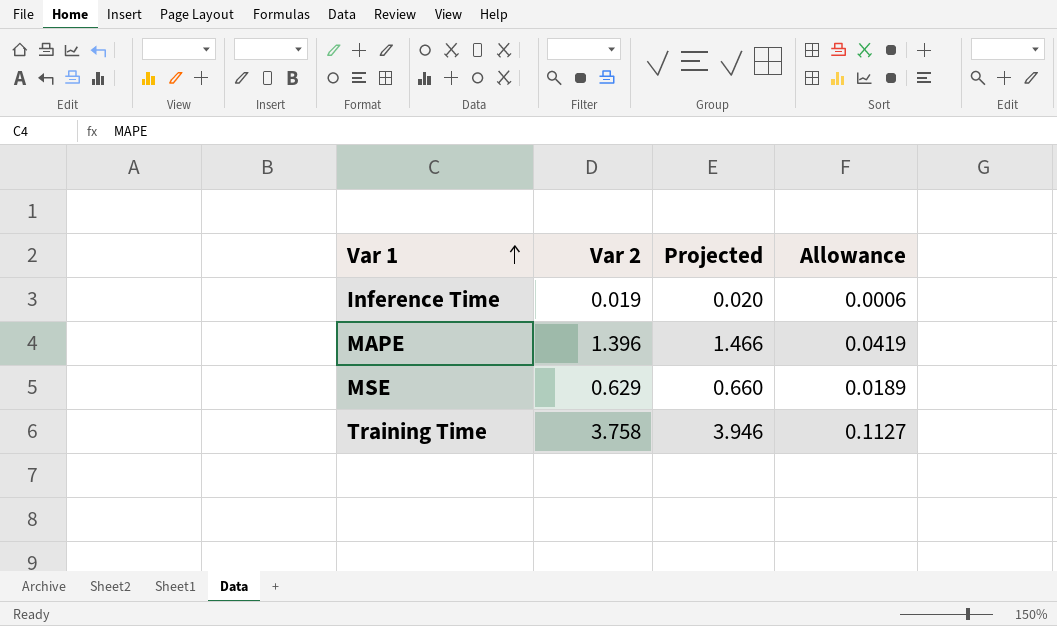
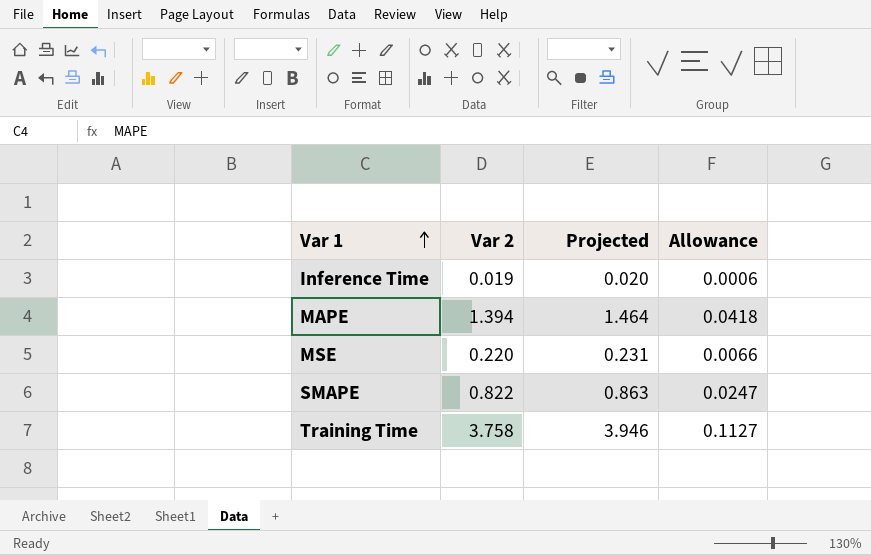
MAPE | Var 2: 1.396 -> 1.394
MAPE | Projected: 1.466 -> 1.464
MAPE | Allowance: 0.0419 -> 0.0418
MSE | Var 2: 0.629 -> 0.220
MSE | Projected: 0.660 -> 0.231
MSE | Allowance: 0.0189 -> 0.0066
row SMAPE: none -> 0.822 | 0.863 | 0.0247

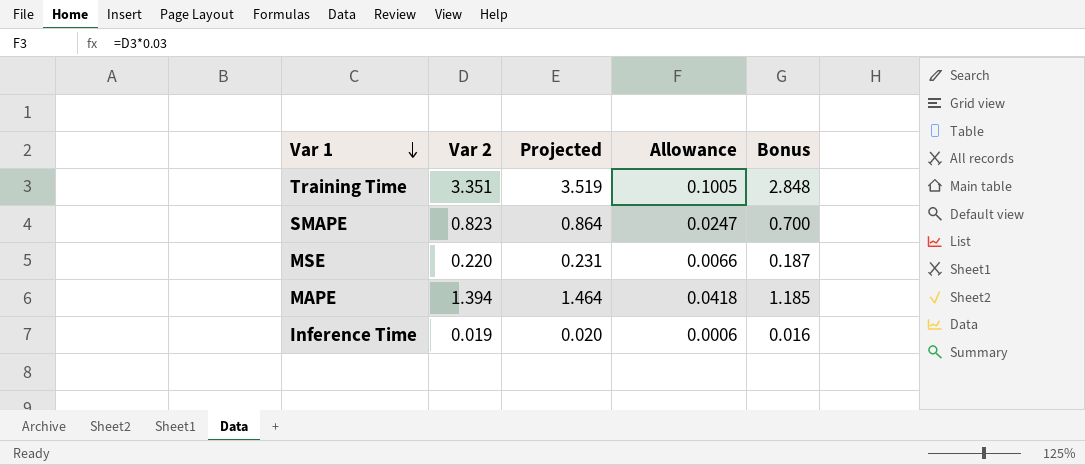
row order: Var 1 ascending -> Var 1 descending
column Bonus | formula: none -> [Var 2] * 0.85
Training Time | Var 2: 3.758 -> 3.351
Training Time | Projected: 3.946 -> 3.519
Training Time | Allowance: 0.1127 -> 0.1005
SMAPE | Var 2: 0.822 -> 0.823
SMAPE | Projected: 0.863 -> 0.864

